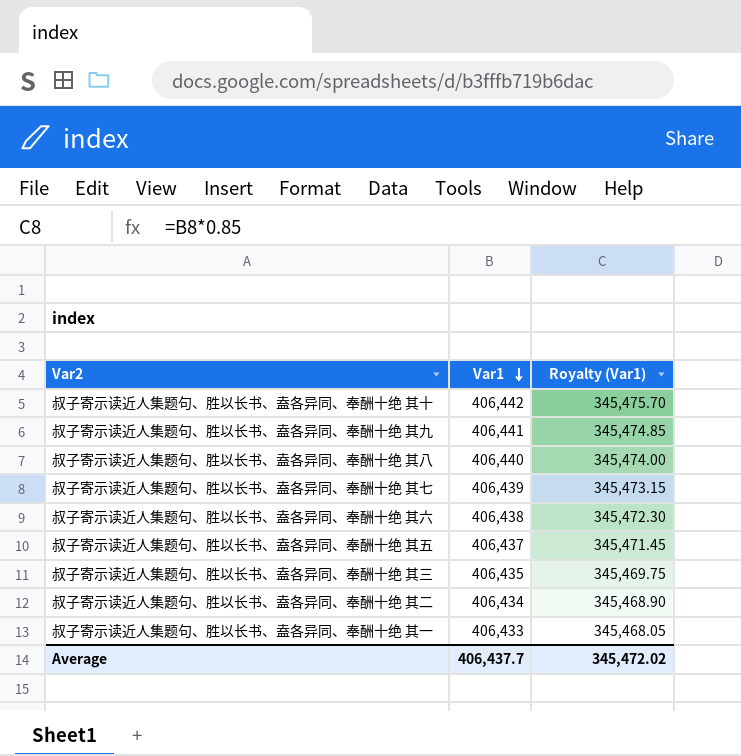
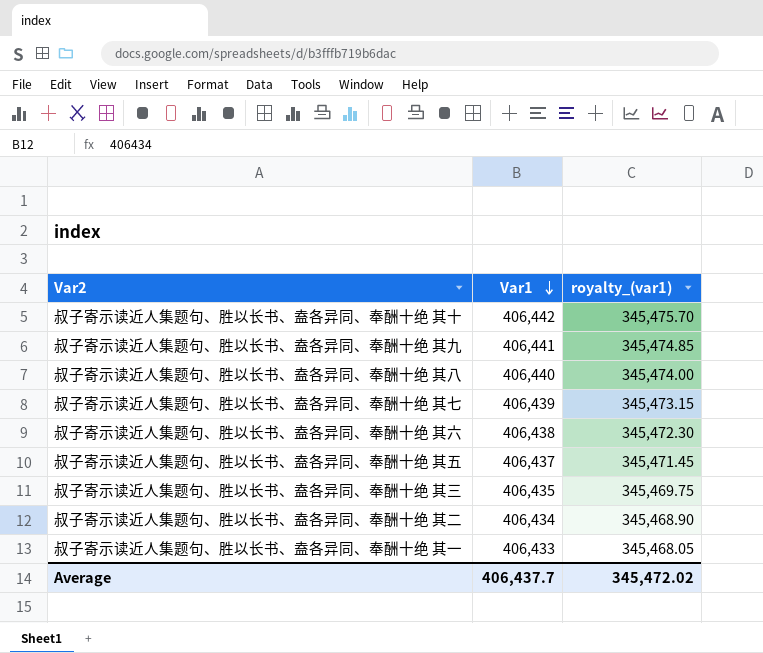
column name: Royalty (Var1) -> royalty_(var1)

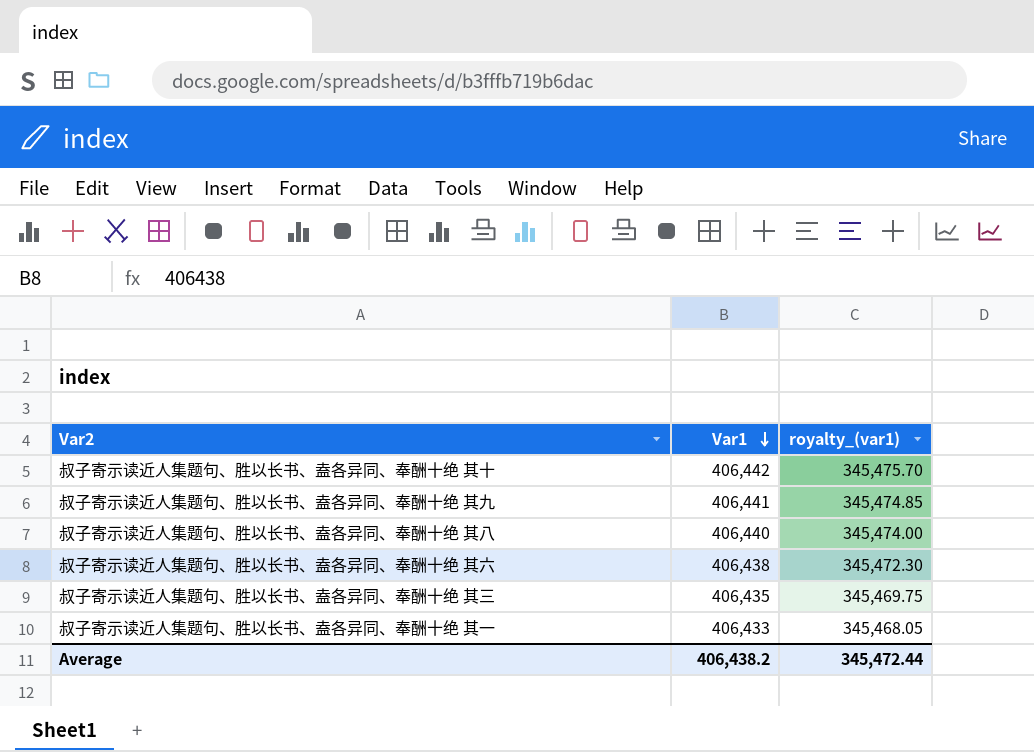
row 叔子寄示读近人集题句、胜以长书、盍各异同、奉酬十绝 其七: 406,439 | 345,473.15 -> none
row 叔子寄示读近人集题句、胜以长书、盍各异同、奉酬十绝 其五: 406,437 | 345,471.45 -> none
row 叔子寄示读近人集题句、胜以长书、盍各异同、奉酬十绝 其二: 406,434 | 345,468.90 -> none
Average | Var1: 406,437.7 -> 406,438.2
Average | royalty_(var1): 345,472.02 -> 345,472.44

